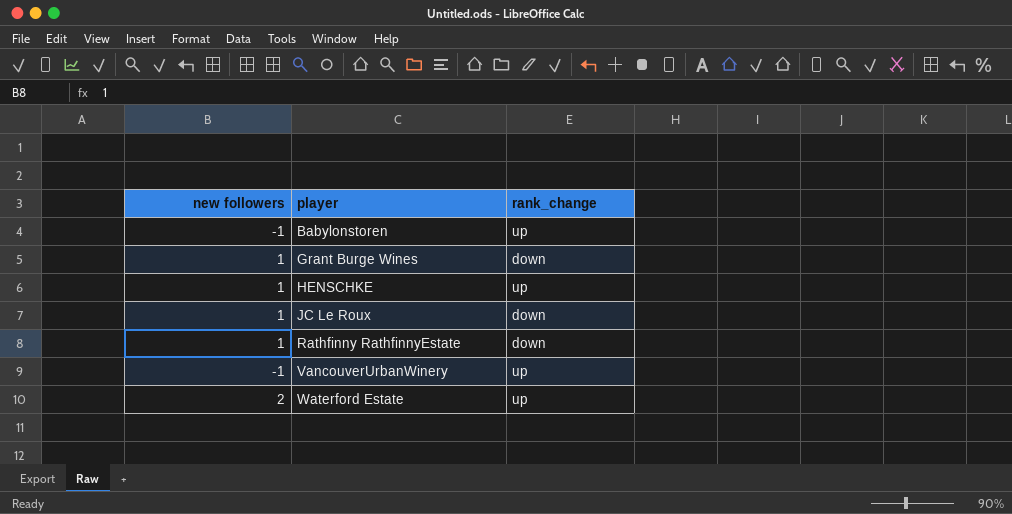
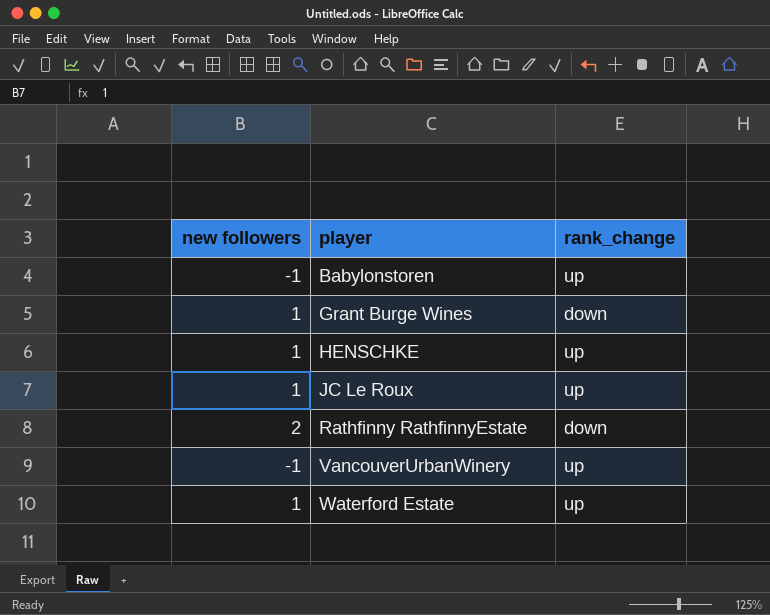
JC Le Roux | rank_change: down -> up
Rathfinny RathfinnyEstate | new followers: 1 -> 2
Waterford Estate | new followers: 2 -> 1

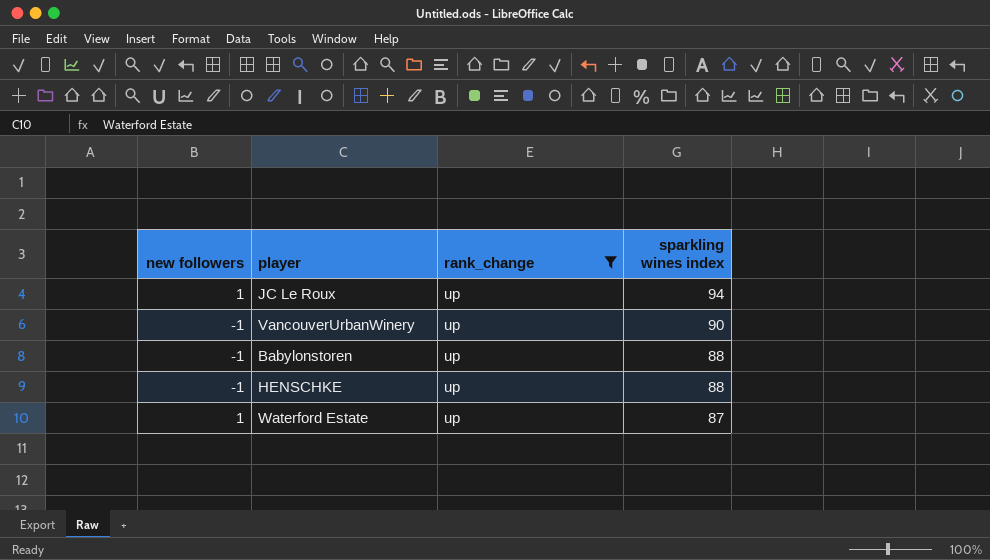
filter: none -> rank_change = up
row order: player ascending -> sparkling wines index descending
column sparkling wines index | position: none -> 4
HENSCHKE | new followers: 1 -> -1

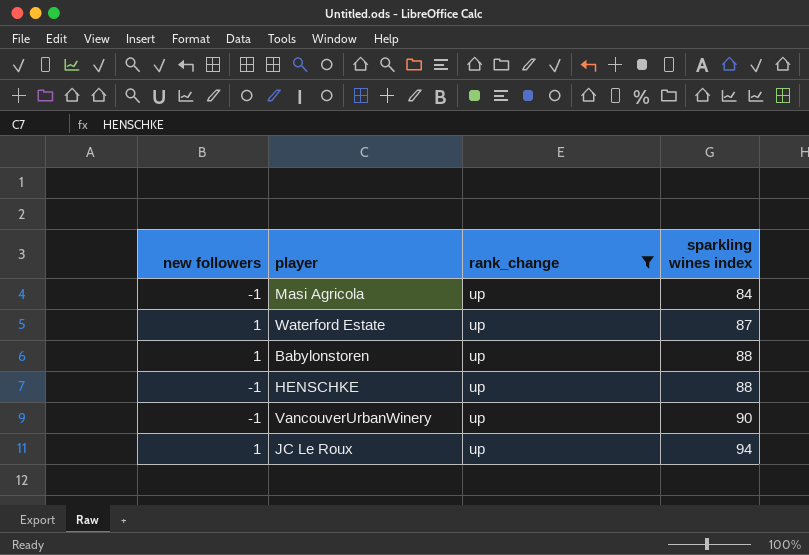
row order: sparkling wines index descending -> sparkling wines index ascending
row Masi Agricola: none -> -1 | up | 84
Babylonstoren | new followers: -1 -> 1

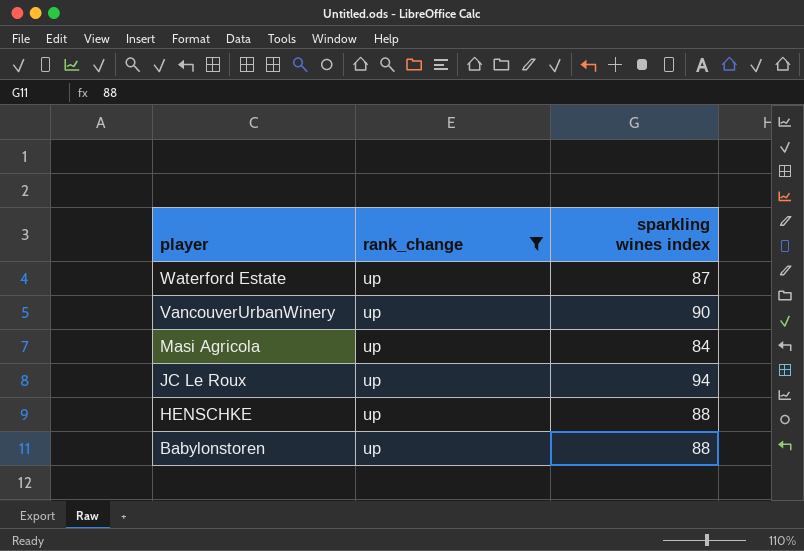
row order: sparkling wines index ascending -> player descending
column new followers | position: 1 -> none

